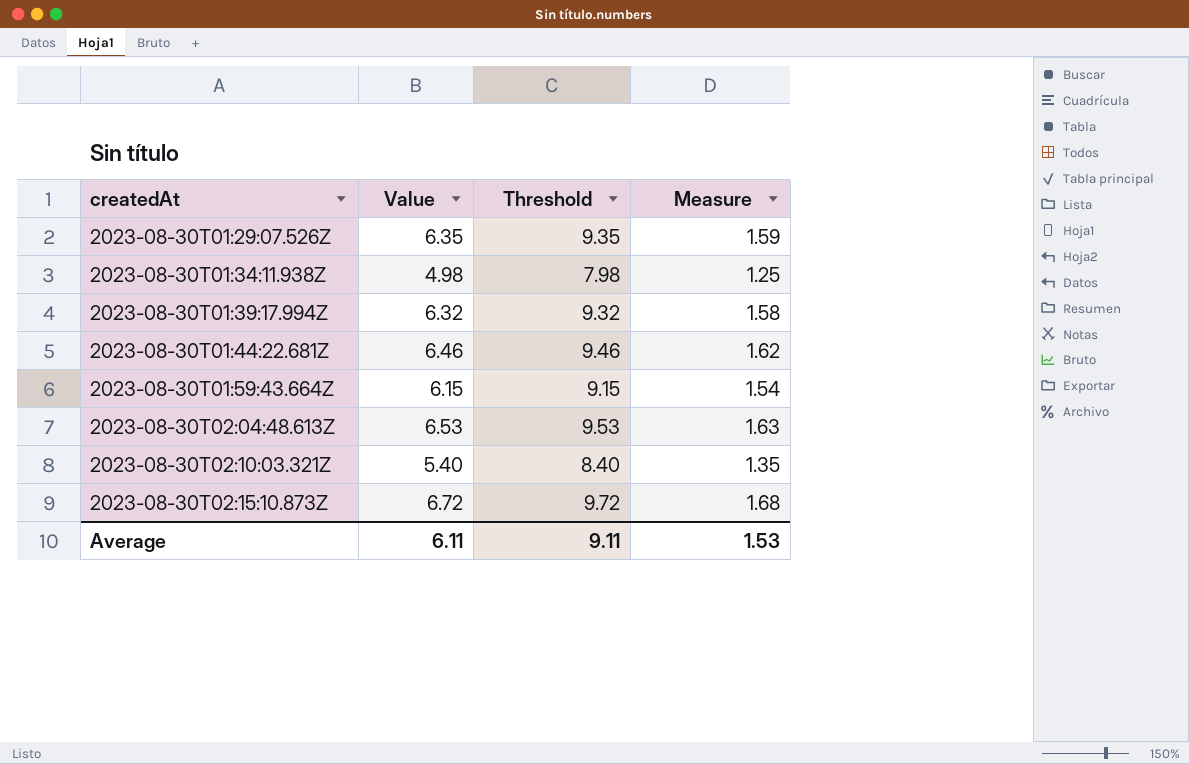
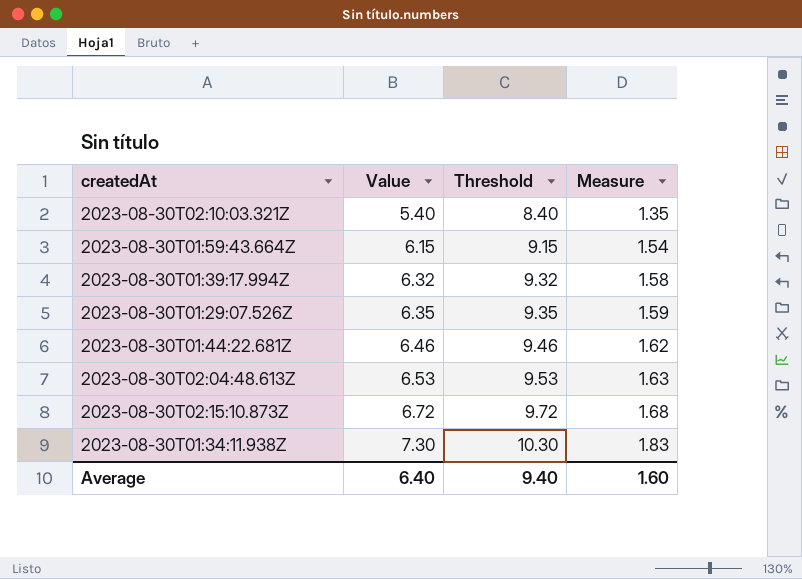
row order: createdAt ascending -> Value ascending
2023-08-30T01:34:11.938Z | Value: 4.98 -> 7.30
2023-08-30T01:34:11.938Z | Threshold: 7.98 -> 10.30
2023-08-30T01:34:11.938Z | Measure: 1.25 -> 1.83
Average | Value: 6.11 -> 6.40
Average | Threshold: 9.11 -> 9.40
Average | Measure: 1.53 -> 1.60

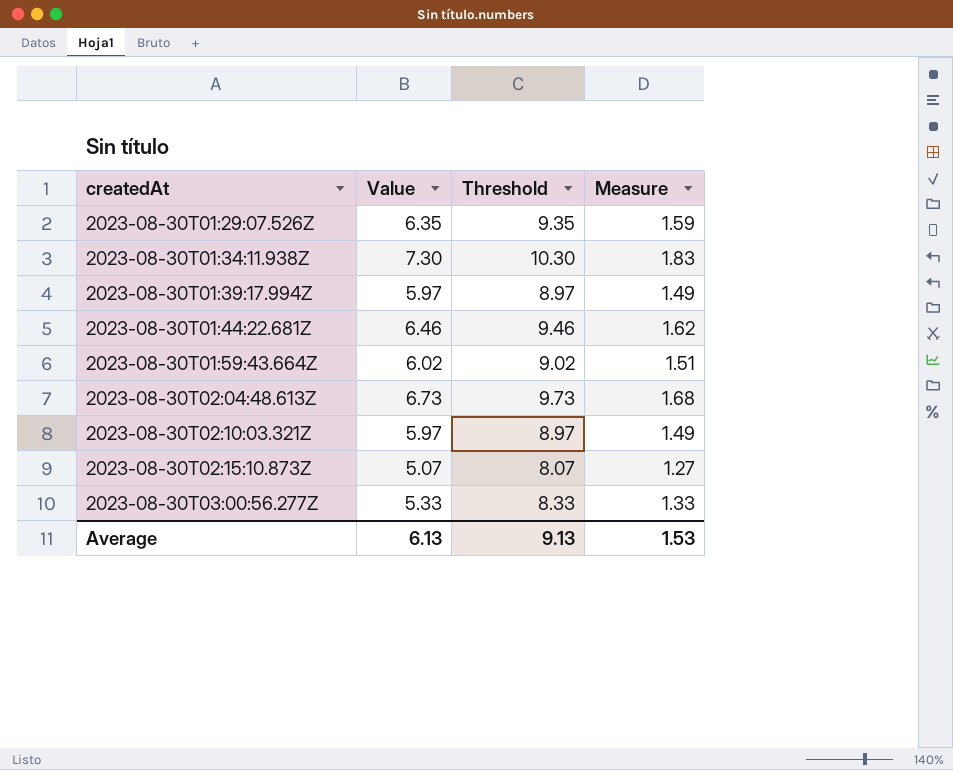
row order: Value ascending -> createdAt ascending
2023-08-30T01:39:17.994Z | Value: 6.32 -> 5.97
2023-08-30T01:39:17.994Z | Threshold: 9.32 -> 8.97
2023-08-30T01:39:17.994Z | Measure: 1.58 -> 1.49
2023-08-30T01:59:43.664Z | Value: 6.15 -> 6.02
2023-08-30T01:59:43.664Z | Threshold: 9.15 -> 9.02
2023-08-30T01:59:43.664Z | Measure: 1.54 -> 1.51
2023-08-30T02:04:48.613Z | Value: 6.53 -> 6.73
2023-08-30T02:04:48.613Z | Threshold: 9.53 -> 9.73
2023-08-30T02:04:48.613Z | Measure: 1.63 -> 1.68
2023-08-30T02:10:03.321Z | Value: 5.40 -> 5.97
2023-08-30T02:10:03.321Z | Threshold: 8.40 -> 8.97
2023-08-30T02:10:03.321Z | Measure: 1.35 -> 1.49
2023-08-30T02:15:10.873Z | Value: 6.72 -> 5.07
2023-08-30T02:15:10.873Z | Threshold: 9.72 -> 8.07
2023-08-30T02:15:10.873Z | Measure: 1.68 -> 1.27
row 2023-08-30T03:00:56.277Z: none -> 5.33 | 8.33 | 1.33
Average | Value: 6.40 -> 6.13
Average | Threshold: 9.40 -> 9.13
Average | Measure: 1.60 -> 1.53

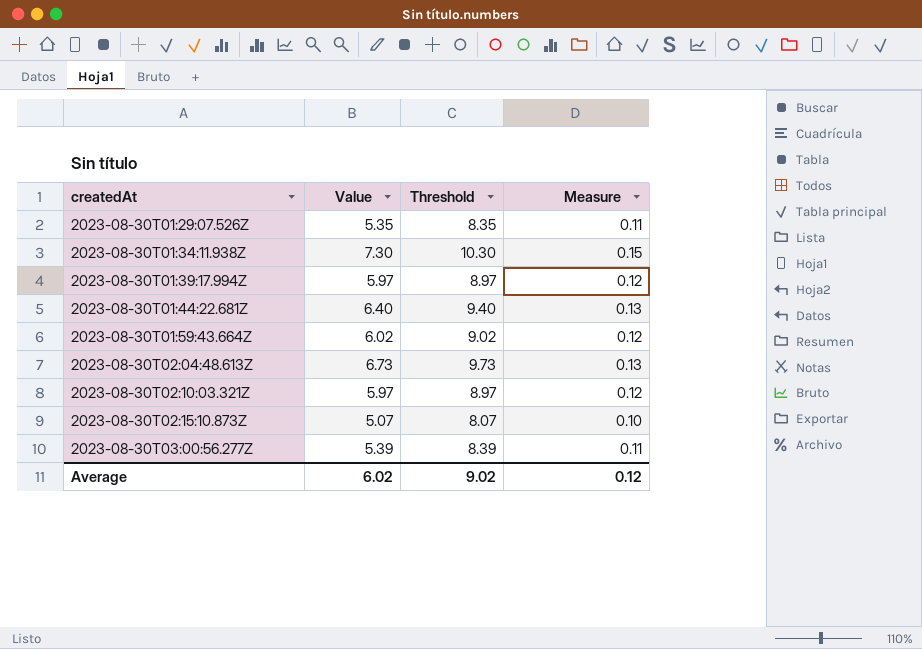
column Measure | formula: [Value] * 0.25 -> [Value] * 0.02
2023-08-30T01:29:07.526Z | Value: 6.35 -> 5.35
2023-08-30T01:29:07.526Z | Threshold: 9.35 -> 8.35
2023-08-30T01:44:22.681Z | Value: 6.46 -> 6.40
2023-08-30T01:44:22.681Z | Threshold: 9.46 -> 9.40
2023-08-30T03:00:56.277Z | Value: 5.33 -> 5.39
2023-08-30T03:00:56.277Z | Threshold: 8.33 -> 8.39
Average | Value: 6.13 -> 6.02
Average | Threshold: 9.13 -> 9.02
Average | Measure: 1.53 -> 0.12

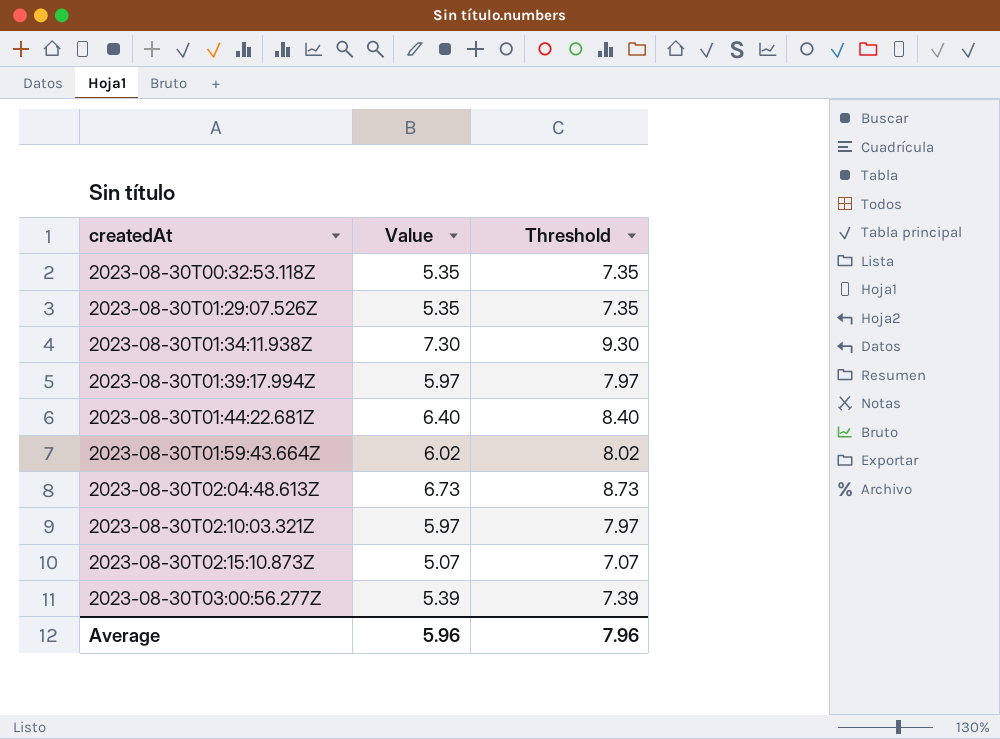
column Measure | formula: [Value] * 0.02 -> none
column Threshold | formula: [Value] + 3 -> [Value] + 2
row 2023-08-30T00:32:53.118Z: none -> 5.35 | 7.35
Average | Value: 6.02 -> 5.96
Average | Threshold: 9.02 -> 7.96

